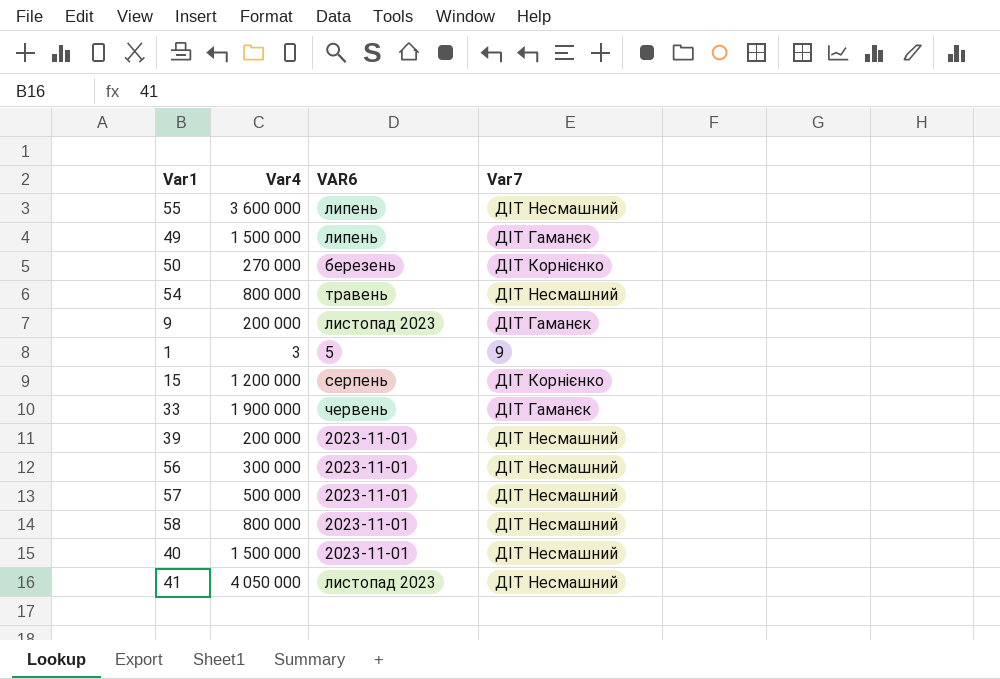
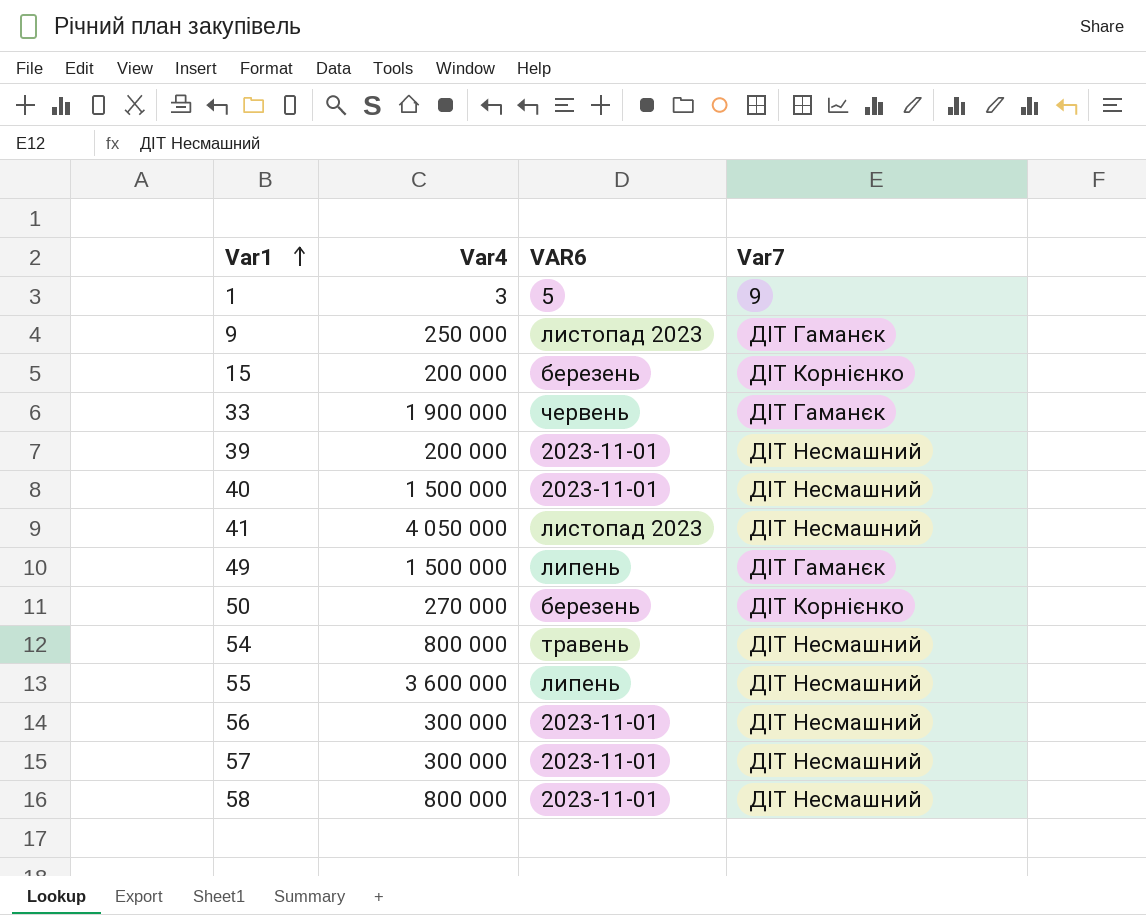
row order: none -> Var1 ascending
9 | Var4: 200 000 -> 250 000
15 | Var4: 1 200 000 -> 200 000
15 | VAR6: серпень -> березень
57 | Var4: 500 000 -> 300 000

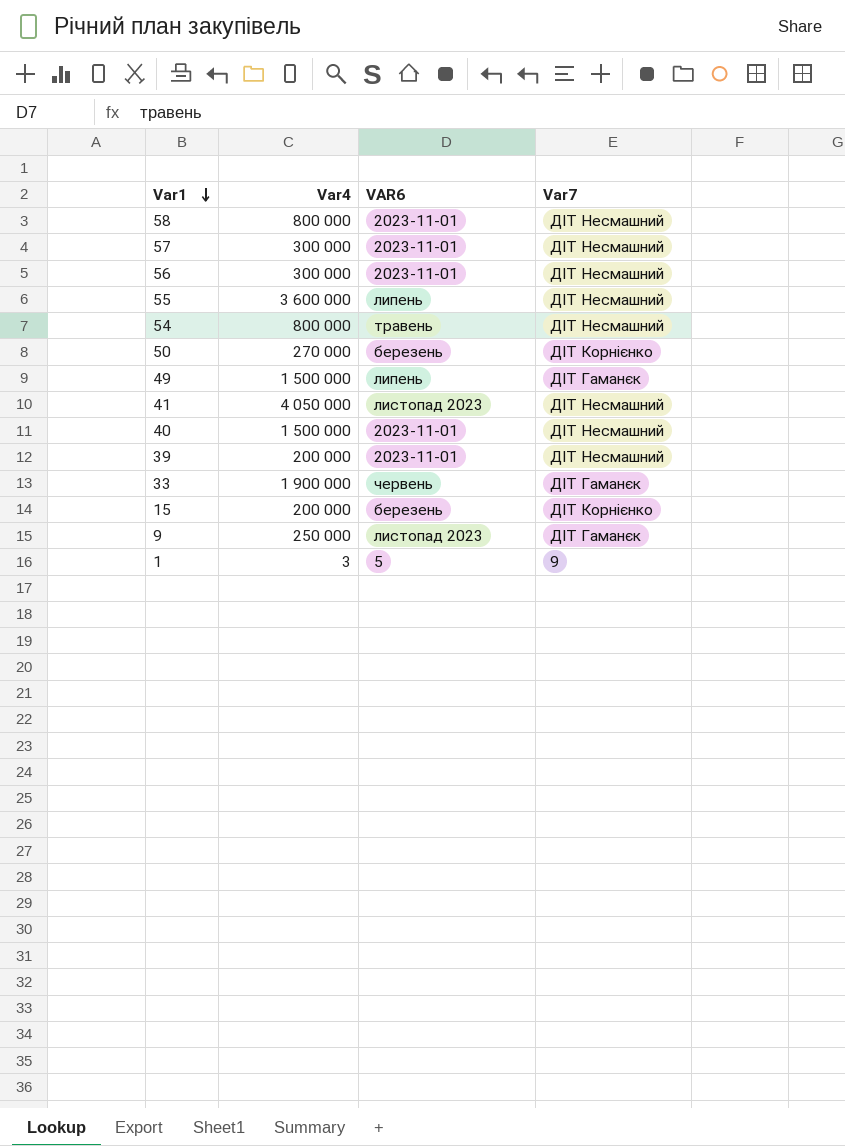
row order: Var1 ascending -> Var1 descending

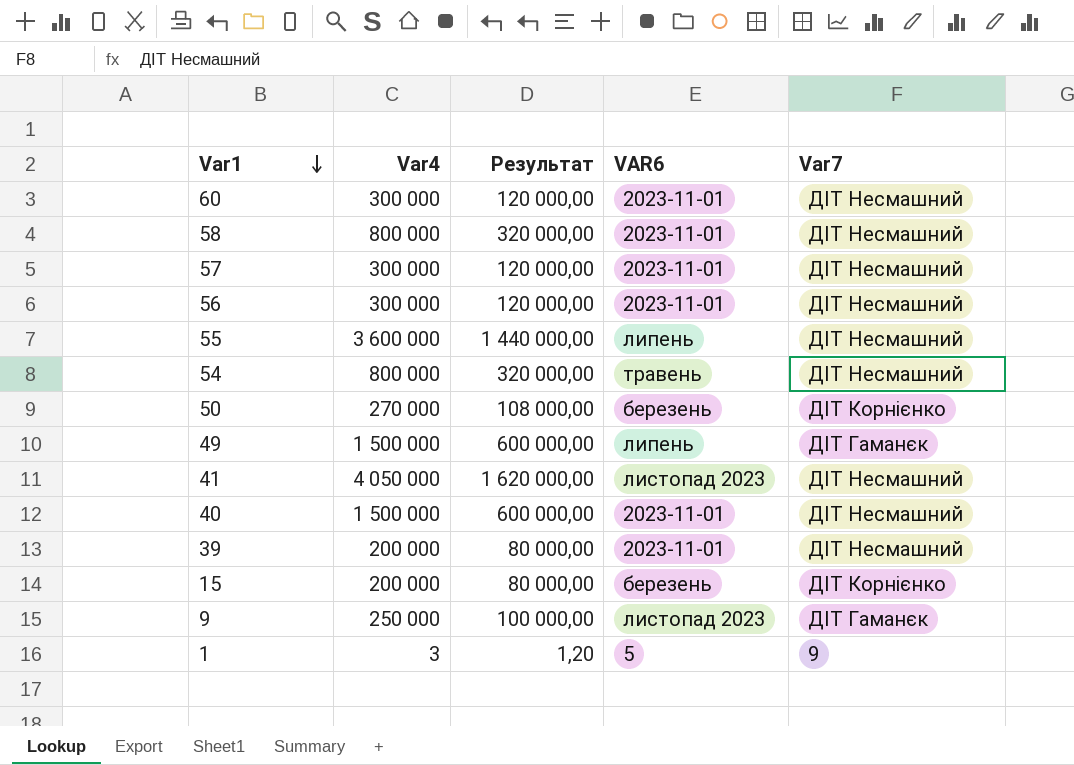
column Результат | formula: none -> [Var4] * 0,4
row 33: 1 900 000 | червень | ДІТ Гаманєк -> none
row 60: none -> 300 000 | 120 000,00 | 2023-11-01 | ДІТ Несмашний

